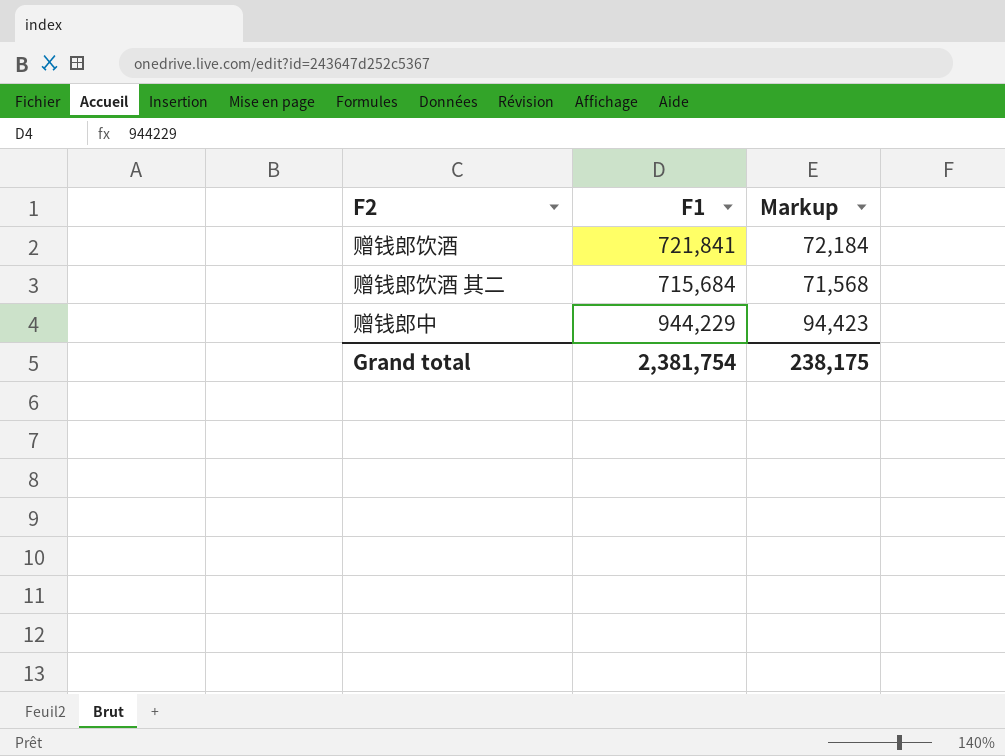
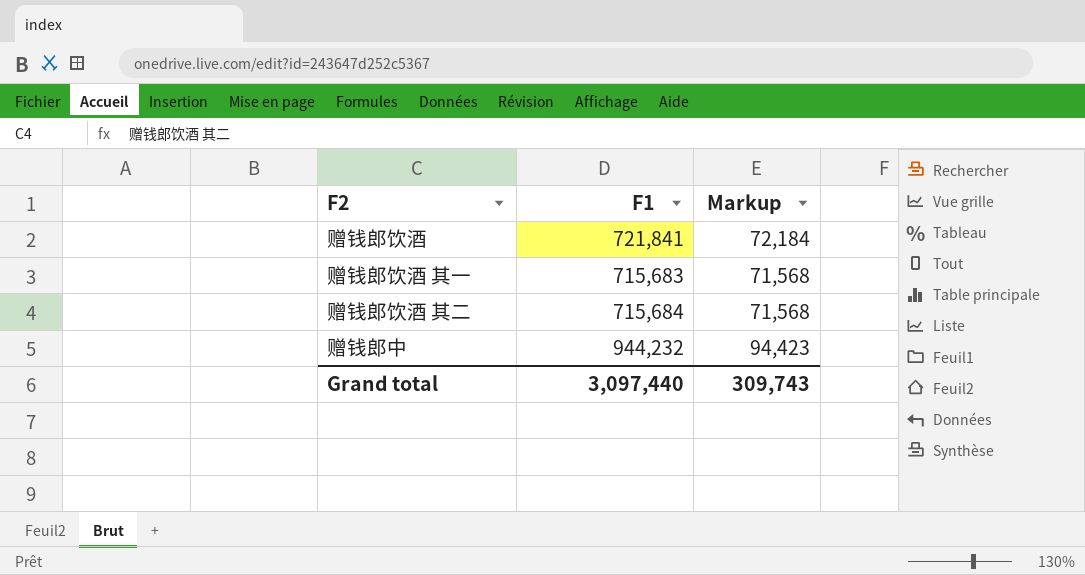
row 赠钱郎饮酒 其一: none -> 715,683 | 71,568
赠钱郎中 | F1: 944,229 -> 944,232
Grand total | F1: 2,381,754 -> 3,097,440
Grand total | Markup: 238,175 -> 309,743

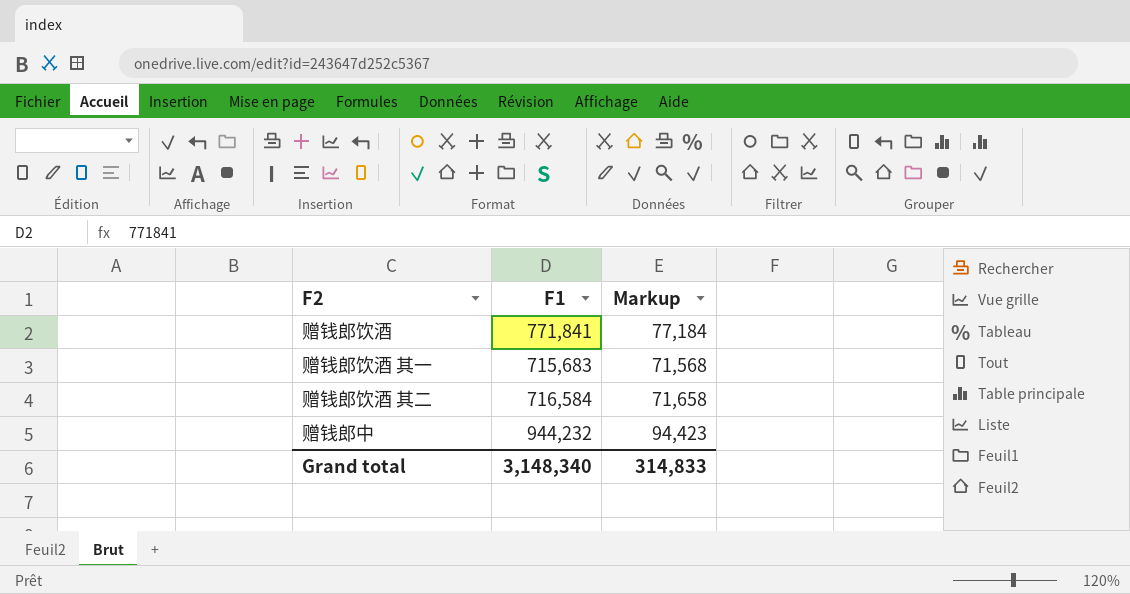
赠钱郎饮酒 | F1: 721,841 -> 771,841
赠钱郎饮酒 | Markup: 72,184 -> 77,184
赠钱郎饮酒 其二 | F1: 715,684 -> 716,584
赠钱郎饮酒 其二 | Markup: 71,568 -> 71,658
Grand total | F1: 3,097,440 -> 3,148,340
Grand total | Markup: 309,743 -> 314,833

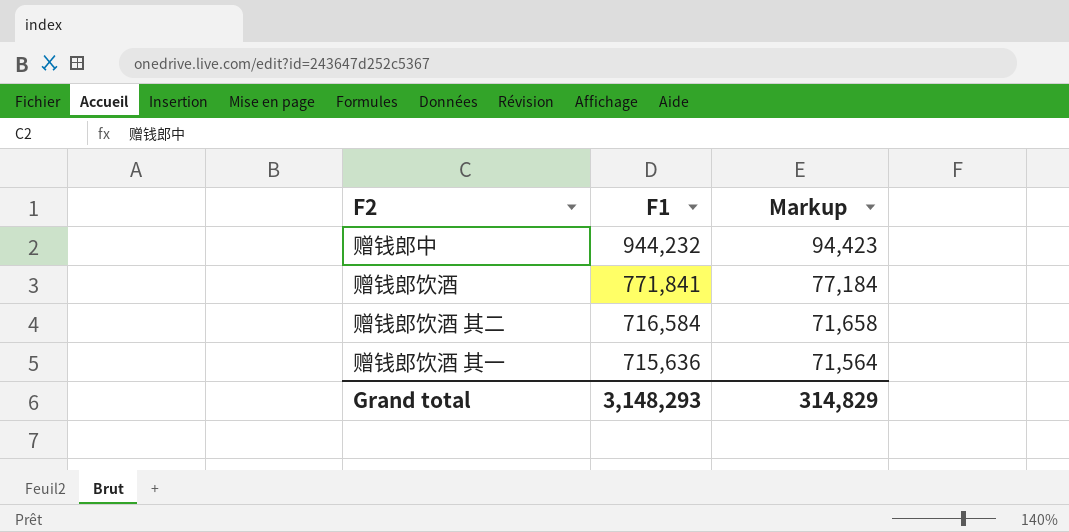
row order: none -> F1 descending
赠钱郎饮酒 其一 | F1: 715,683 -> 715,636
赠钱郎饮酒 其一 | Markup: 71,568 -> 71,564
Grand total | F1: 3,148,340 -> 3,148,293
Grand total | Markup: 314,833 -> 314,829

